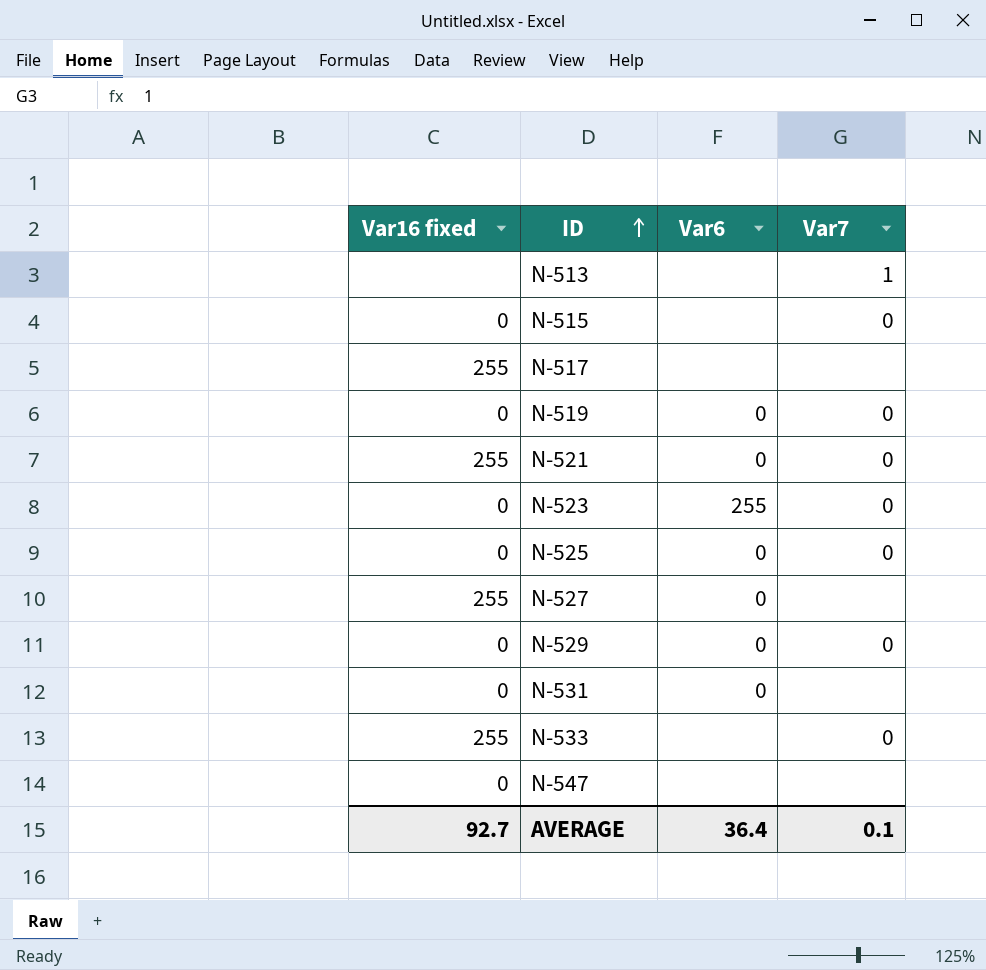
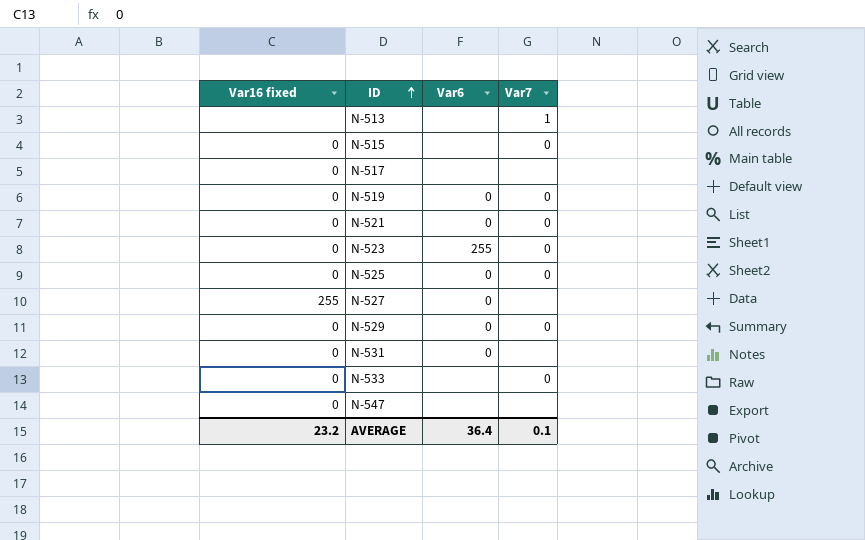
N-517 | Var16 fixed: 255 -> 0
N-521 | Var16 fixed: 255 -> 0
N-533 | Var16 fixed: 255 -> 0
AVERAGE | Var16 fixed: 92.7 -> 23.2

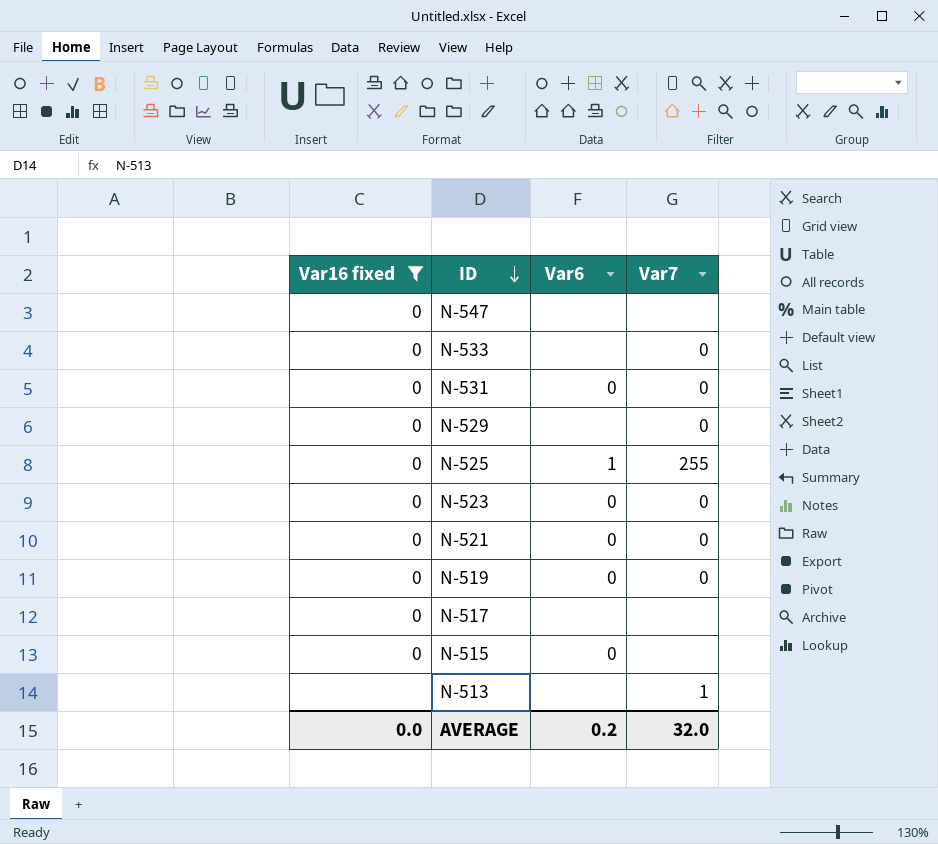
filter: none -> Var16 fixed != 255
row order: ID ascending -> ID descending
N-531 | Var7: none -> 0
N-529 | Var6: 0 -> none
N-525 | Var6: 0 -> 1
N-525 | Var7: 0 -> 255
N-523 | Var6: 255 -> 0
N-515 | Var6: none -> 0
N-515 | Var7: 0 -> none
AVERAGE | Var16 fixed: 23.2 -> 0.0
AVERAGE | Var6: 36.4 -> 0.2
AVERAGE | Var7: 0.1 -> 32.0

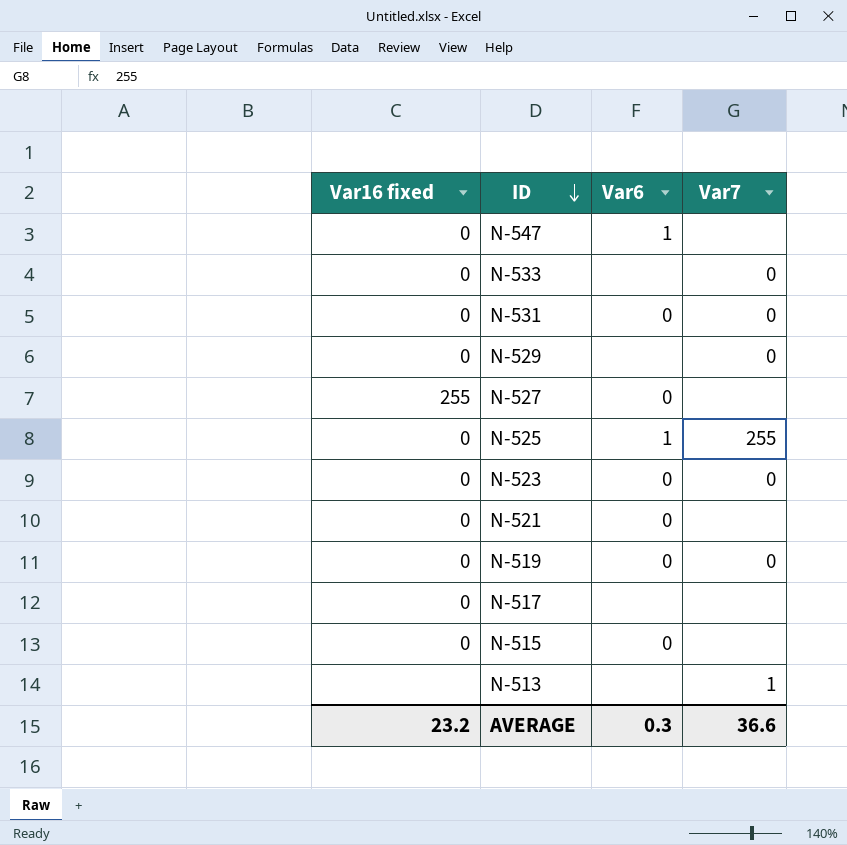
filter: Var16 fixed != 255 -> none
N-547 | Var6: none -> 1
N-521 | Var7: 0 -> none
AVERAGE | Var16 fixed: 0.0 -> 23.2
AVERAGE | Var6: 0.2 -> 0.3
AVERAGE | Var7: 32.0 -> 36.6

